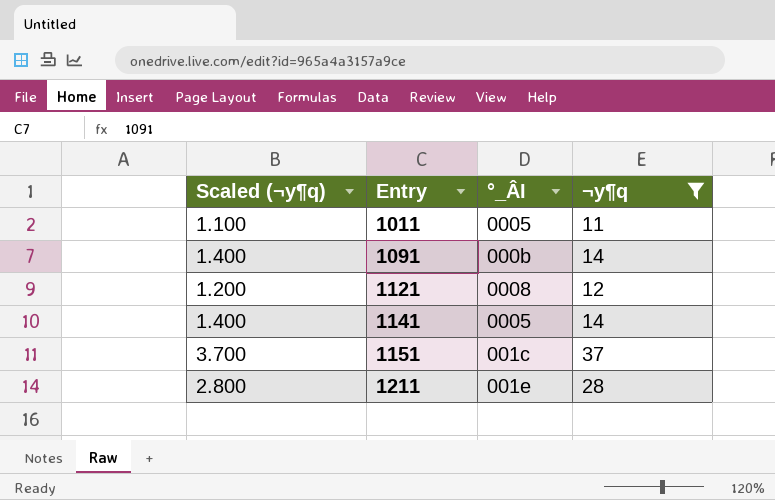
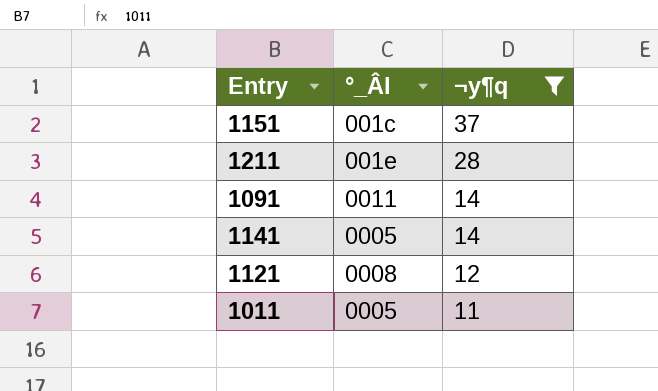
row order: Entry ascending -> ¬y¶q descending
column Scaled (¬y¶q) | formula: [¬y¶q] * 0.1 -> none
1091 | °_ÂI: 000b -> 0011

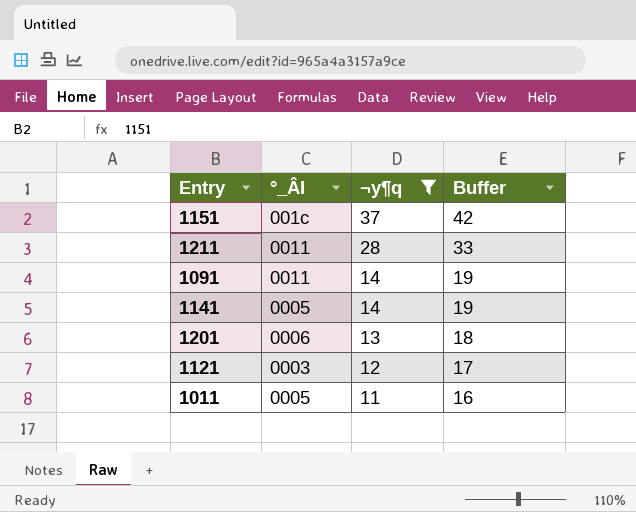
column Buffer | formula: none -> [¬y¶q] + 5
1211 | °_ÂI: 001e -> 0011
row 1201: none -> 0006 | 13 | 18
1121 | °_ÂI: 0008 -> 0003

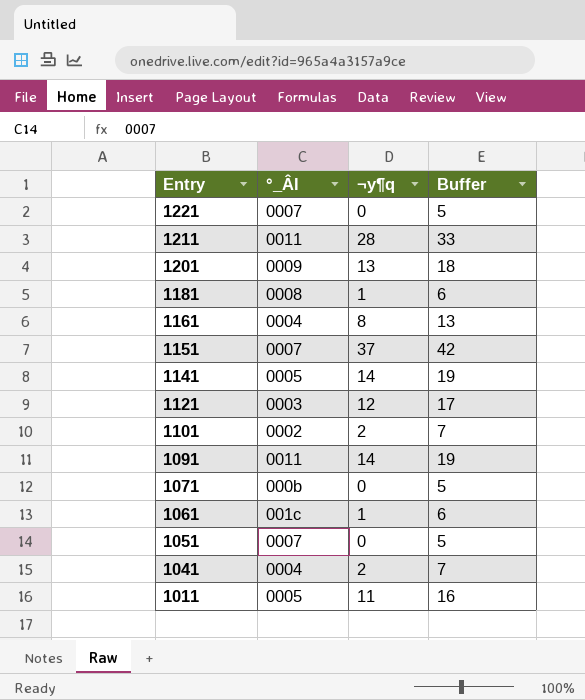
filter: ¬y¶q >= 11 -> none
row order: ¬y¶q descending -> Entry descending
1201 | °_ÂI: 0006 -> 0009
1151 | °_ÂI: 001c -> 0007

